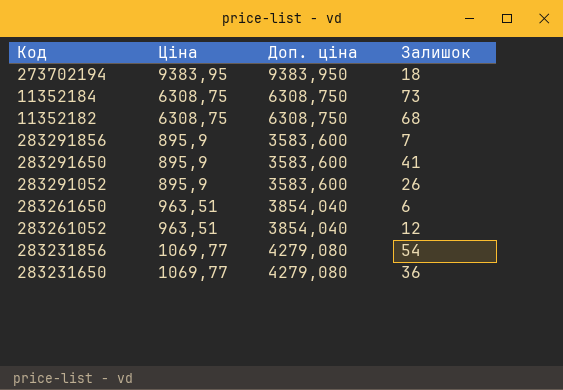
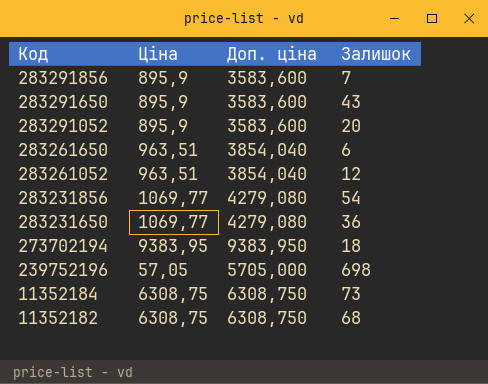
row order: none -> Код descending
283291650 | Залишок: 41 -> 43
283291052 | Залишок: 26 -> 20
row 239752196: none -> 57,05 | 5705,000 | 698

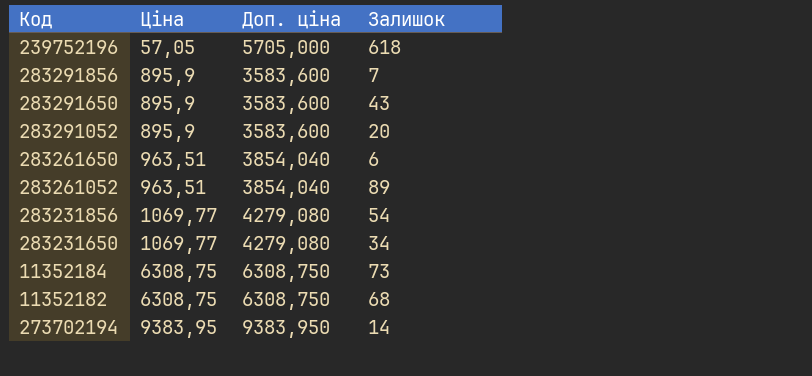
row order: Код descending -> Ціна ascending
239752196 | Залишок: 698 -> 618
283261052 | Залишок: 12 -> 89
283231650 | Залишок: 36 -> 34
273702194 | Залишок: 18 -> 14

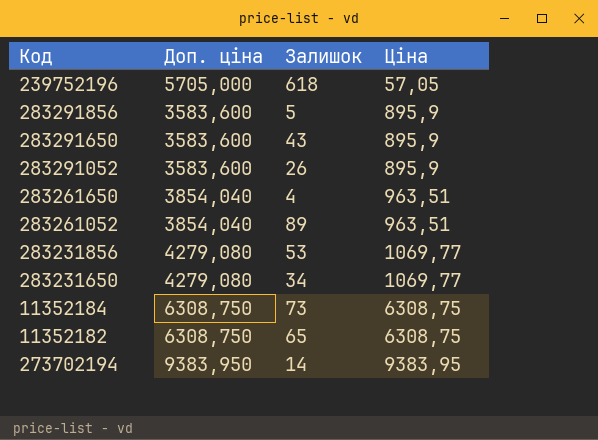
column Ціна | position: 2 -> 4
283291856 | Залишок: 7 -> 5
283291052 | Залишок: 20 -> 26
283261650 | Залишок: 6 -> 4
283231856 | Залишок: 54 -> 53
11352182 | Залишок: 68 -> 65

